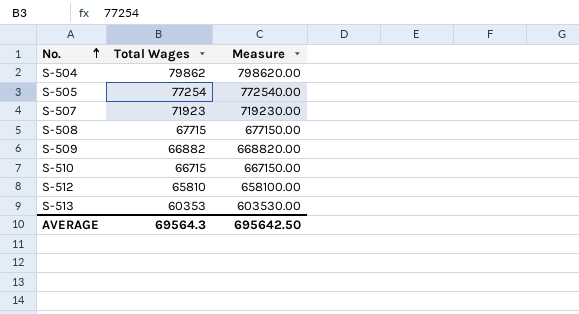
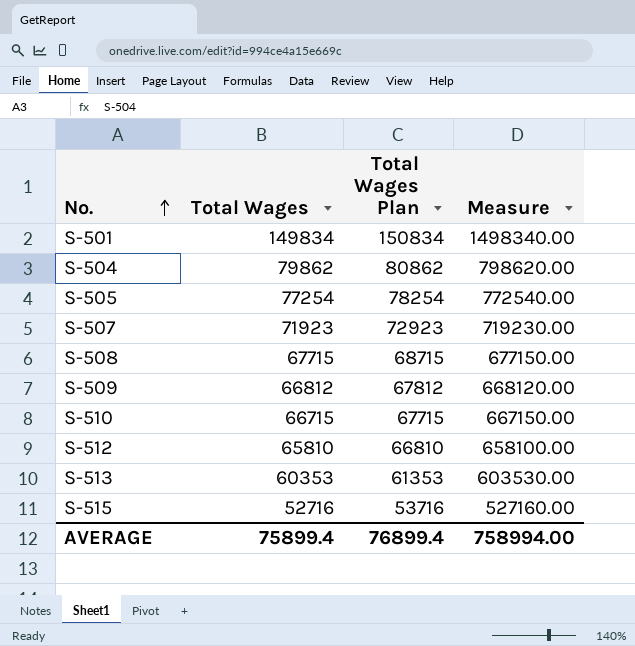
column Total Wages Plan | formula: none -> [Total Wages] + 1000
row S-501: none -> 149834 | 150834 | 1498340.00
S-509 | Total Wages: 66882 -> 66812
S-509 | Measure: 668820.00 -> 668120.00
row S-515: none -> 52716 | 53716 | 527160.00
AVERAGE | Total Wages: 69564.3 -> 75899.4
AVERAGE | Measure: 695642.50 -> 758994.00

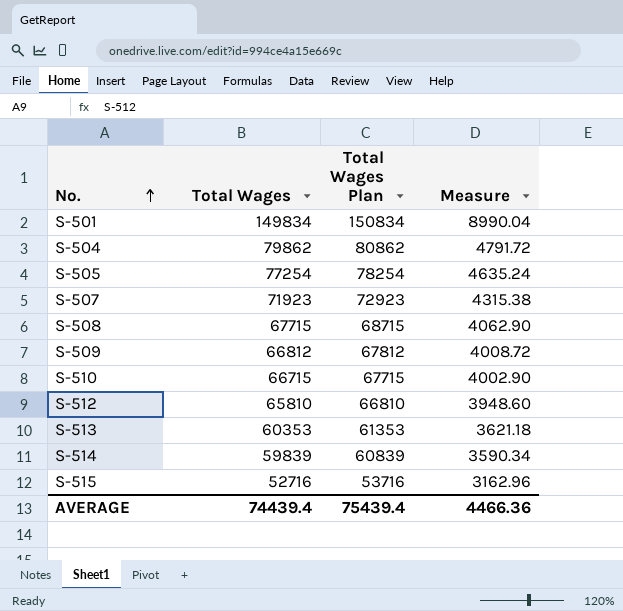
column Measure | formula: [Total Wages] * 10 -> [Total Wages] * 0.06
row S-514: none -> 59839 | 60839 | 3590.34
AVERAGE | Total Wages: 75899.4 -> 74439.4
AVERAGE | Total Wages Plan: 76899.4 -> 75439.4
AVERAGE | Measure: 758994.00 -> 4466.36

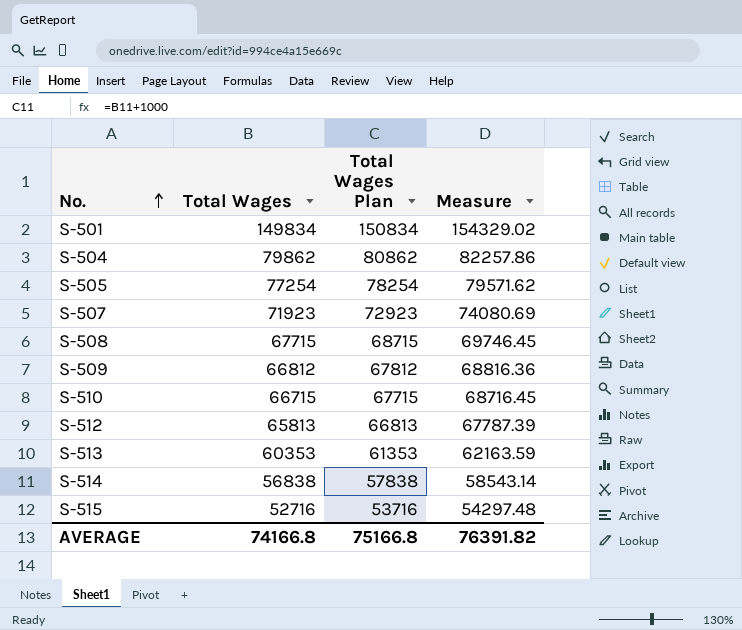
column Measure | formula: [Total Wages] * 0.06 -> [Total Wages] * 1.03
S-512 | Total Wages: 65810 -> 65813
S-512 | Total Wages Plan: 66810 -> 66813
S-514 | Total Wages: 59839 -> 56838
S-514 | Total Wages Plan: 60839 -> 57838
AVERAGE | Total Wages: 74439.4 -> 74166.8
AVERAGE | Total Wages Plan: 75439.4 -> 75166.8
AVERAGE | Measure: 4466.36 -> 76391.82

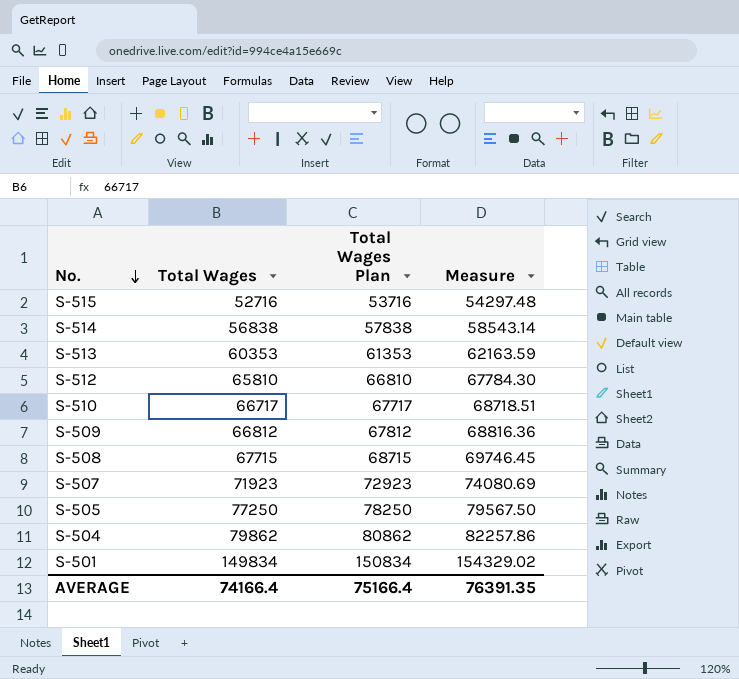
row order: No. ascending -> No. descending
S-512 | Total Wages: 65813 -> 65810
S-512 | Total Wages Plan: 66813 -> 66810
S-512 | Measure: 67787.39 -> 67784.30
S-510 | Total Wages: 66715 -> 66717
S-510 | Total Wages Plan: 67715 -> 67717
S-510 | Measure: 68716.45 -> 68718.51
S-505 | Total Wages: 77254 -> 77250
S-505 | Total Wages Plan: 78254 -> 78250
S-505 | Measure: 79571.62 -> 79567.50
AVERAGE | Total Wages: 74166.8 -> 74166.4
AVERAGE | Total Wages Plan: 75166.8 -> 75166.4
AVERAGE | Measure: 76391.82 -> 76391.35

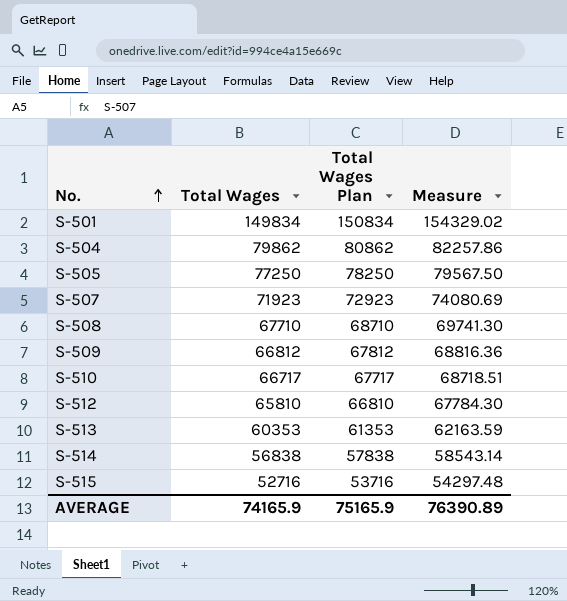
row order: No. descending -> No. ascending
S-508 | Total Wages: 67715 -> 67710
S-508 | Total Wages Plan: 68715 -> 68710
S-508 | Measure: 69746.45 -> 69741.30
AVERAGE | Total Wages: 74166.4 -> 74165.9
AVERAGE | Total Wages Plan: 75166.4 -> 75165.9
AVERAGE | Measure: 76391.35 -> 76390.89

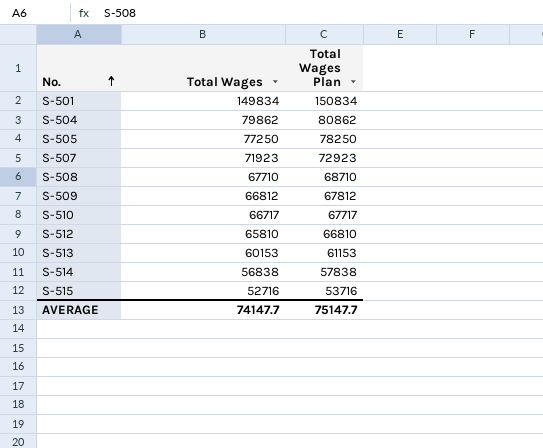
column Measure | formula: [Total Wages] * 1.03 -> none
S-513 | Total Wages: 60353 -> 60153
S-513 | Total Wages Plan: 61353 -> 61153
AVERAGE | Total Wages: 74165.9 -> 74147.7
AVERAGE | Total Wages Plan: 75165.9 -> 75147.7

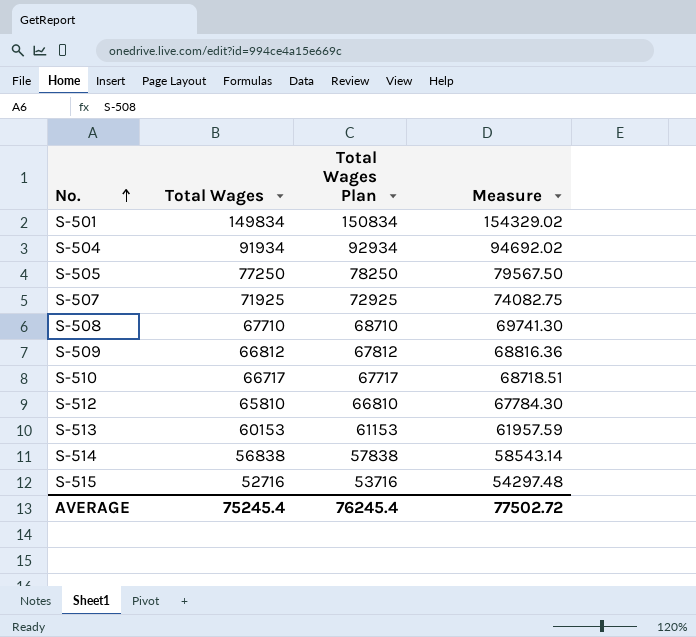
column Measure | formula: none -> [Total Wages] * 1.03
S-504 | Total Wages: 79862 -> 91934
S-504 | Total Wages Plan: 80862 -> 92934
S-507 | Total Wages: 71923 -> 71925
S-507 | Total Wages Plan: 72923 -> 72925
AVERAGE | Total Wages: 74147.7 -> 75245.4
AVERAGE | Total Wages Plan: 75147.7 -> 76245.4

